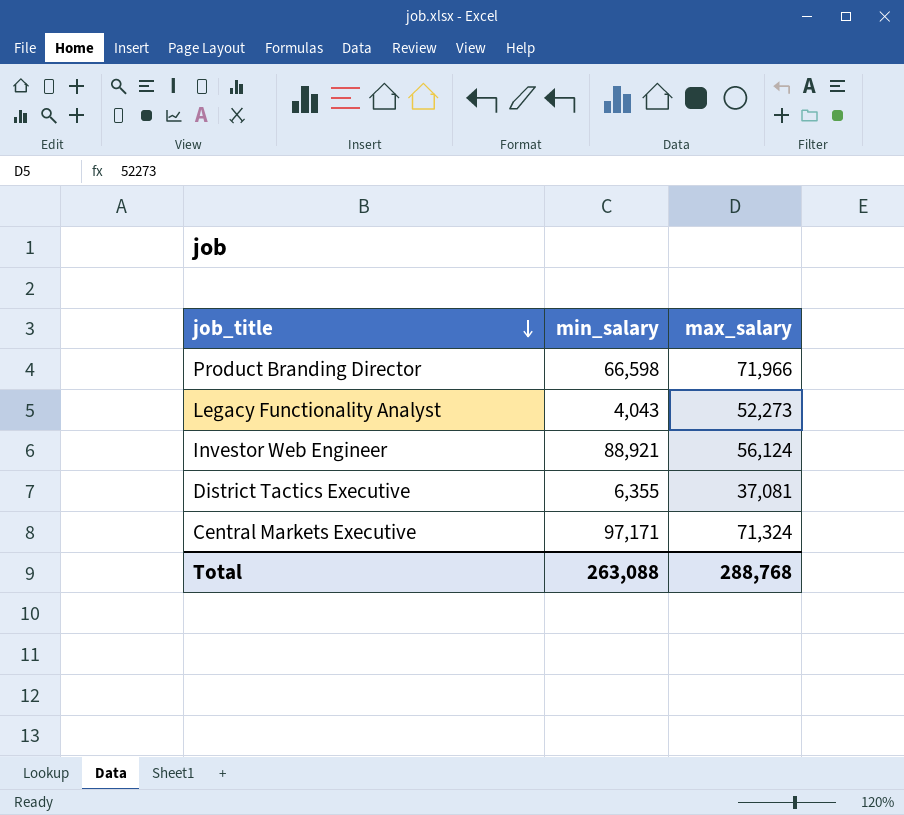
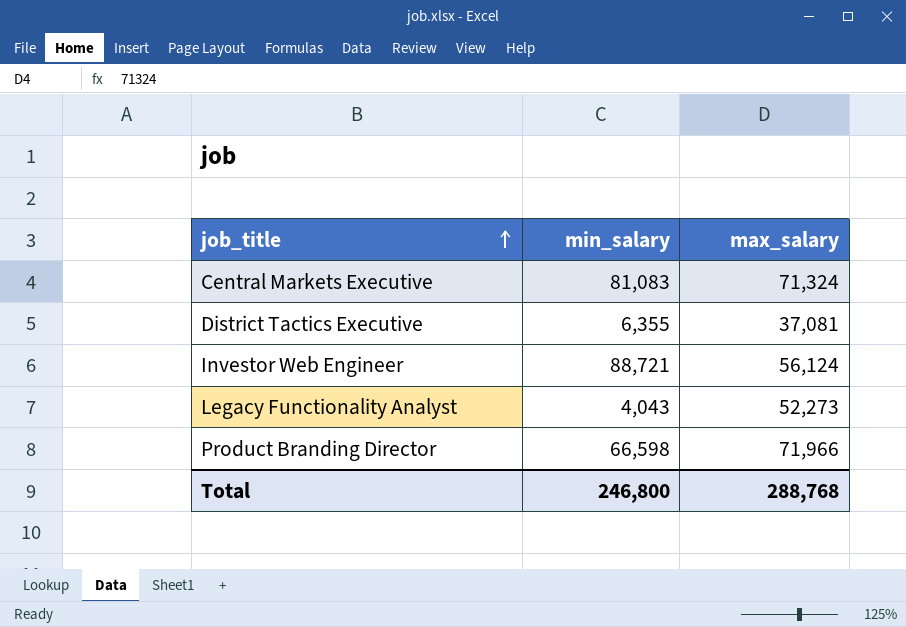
row order: job_title descending -> job_title ascending
Central Markets Executive | min_salary: 97,171 -> 81,083
Investor Web Engineer | min_salary: 88,921 -> 88,721
Total | min_salary: 263,088 -> 246,800

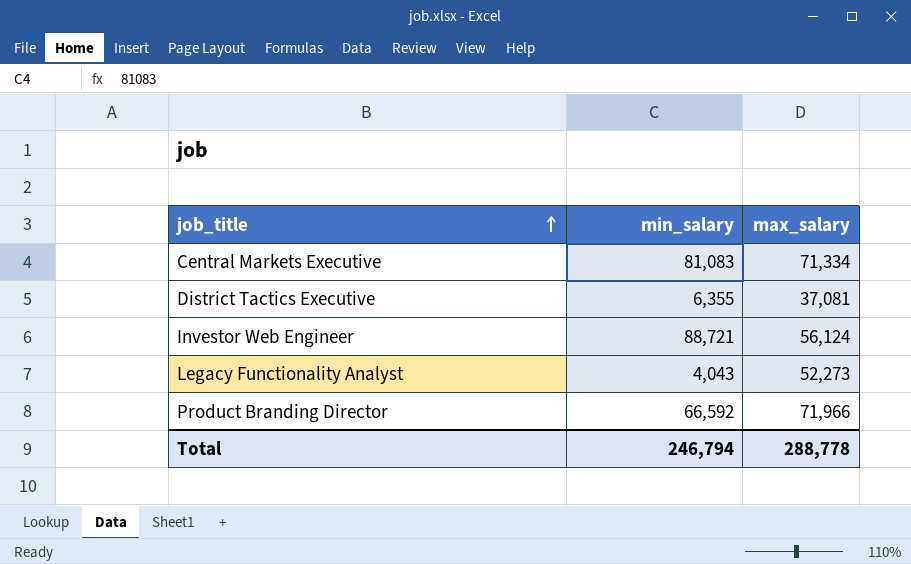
Central Markets Executive | max_salary: 71,324 -> 71,334
Product Branding Director | min_salary: 66,598 -> 66,592
Total | min_salary: 246,800 -> 246,794
Total | max_salary: 288,768 -> 288,778

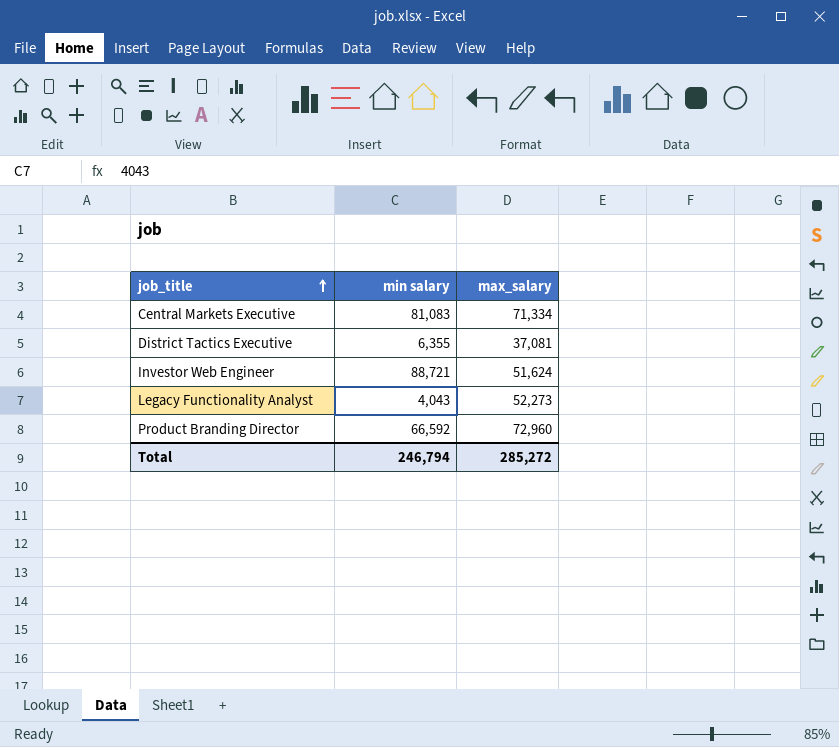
column name: min_salary -> min salary
Investor Web Engineer | max_salary: 56,124 -> 51,624
Product Branding Director | max_salary: 71,966 -> 72,960
Total | max_salary: 288,778 -> 285,272

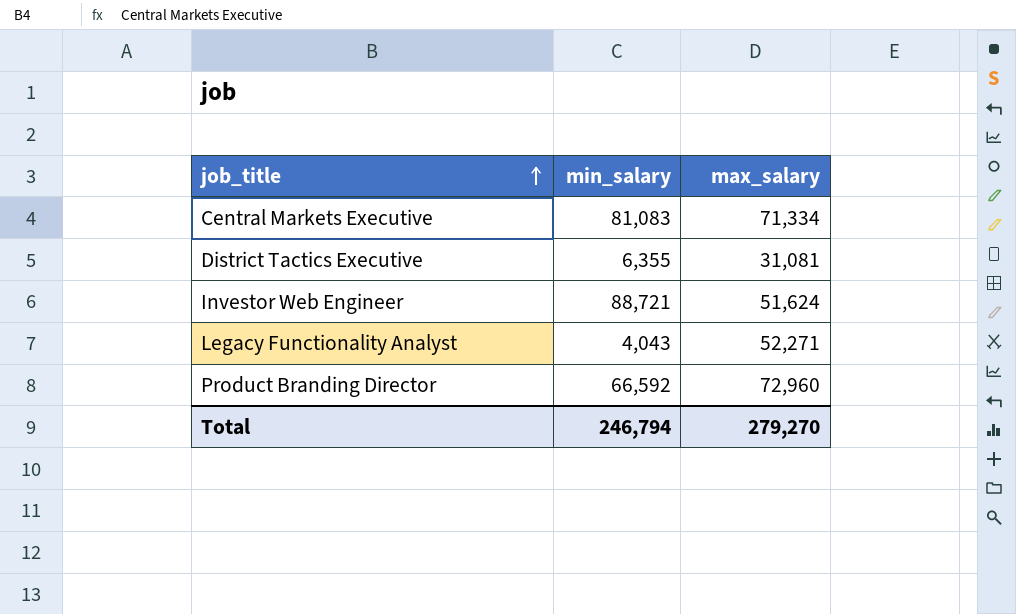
column name: min salary -> min_salary
District Tactics Executive | max_salary: 37,081 -> 31,081
Legacy Functionality Analyst | max_salary: 52,273 -> 52,271
Total | max_salary: 285,272 -> 279,270

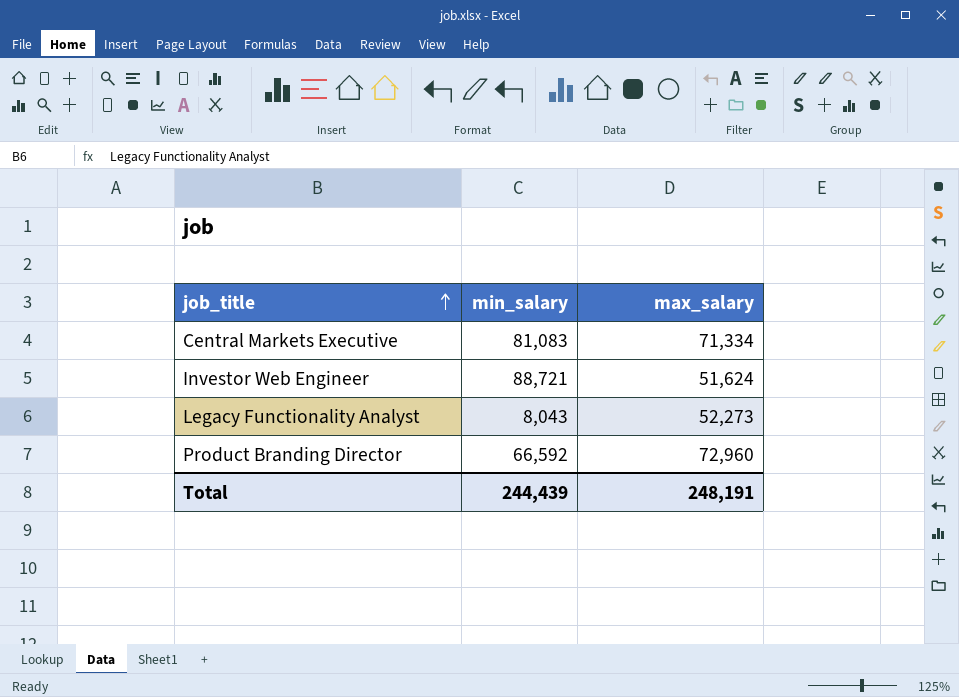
row District Tactics Executive: 6,355 | 31,081 -> none
Legacy Functionality Analyst | min_salary: 4,043 -> 8,043
Legacy Functionality Analyst | max_salary: 52,271 -> 52,273
Total | min_salary: 246,794 -> 244,439
Total | max_salary: 279,270 -> 248,191

